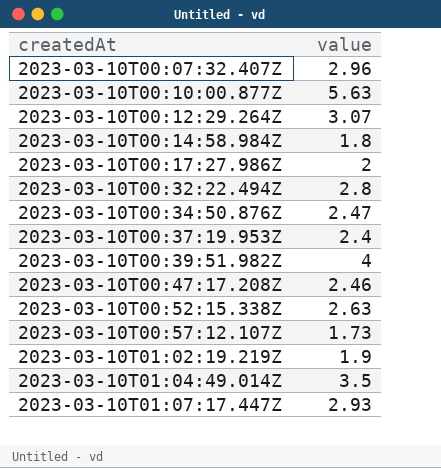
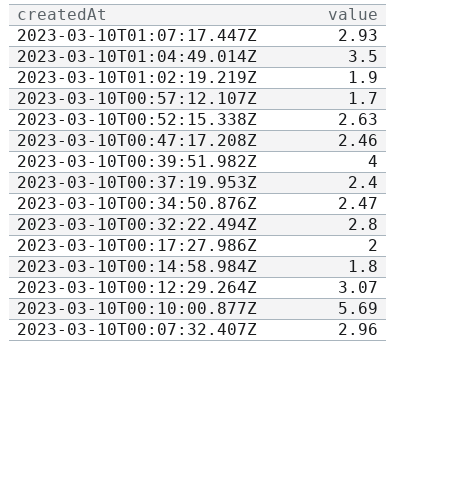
row order: createdAt ascending -> createdAt descending
2023-03-10T00:57:12.107Z | value: 1.73 -> 1.7
2023-03-10T00:10:00.877Z | value: 5.63 -> 5.69

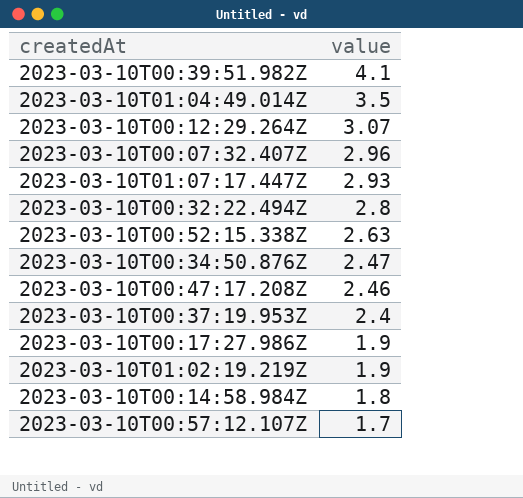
row order: createdAt descending -> value descending
row 2023-03-10T00:10:00.877Z: 5.69 -> none
2023-03-10T00:39:51.982Z | value: 4 -> 4.1
2023-03-10T00:17:27.986Z | value: 2 -> 1.9

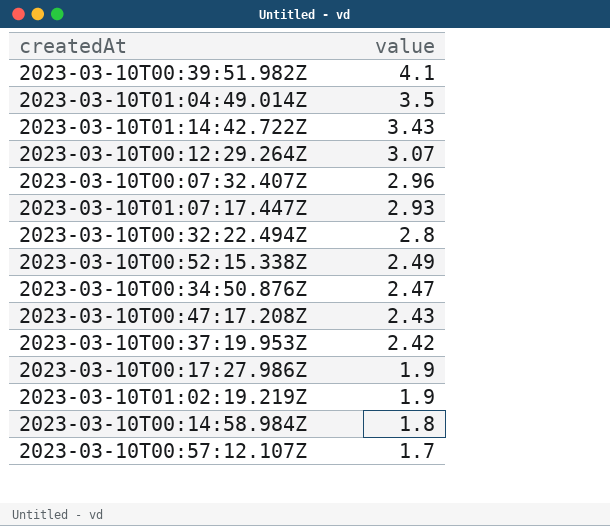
row 2023-03-10T01:14:42.722Z: none -> 3.43
2023-03-10T00:52:15.338Z | value: 2.63 -> 2.49
2023-03-10T00:47:17.208Z | value: 2.46 -> 2.43
2023-03-10T00:37:19.953Z | value: 2.4 -> 2.42

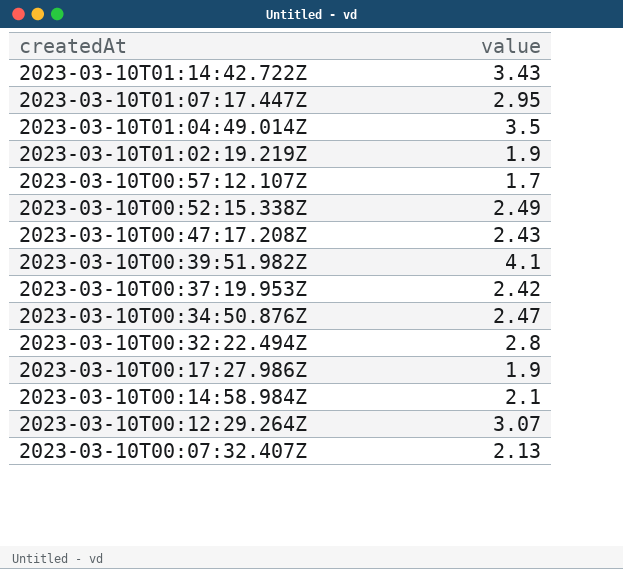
row order: value descending -> createdAt descending
2023-03-10T01:07:17.447Z | value: 2.93 -> 2.95
2023-03-10T00:14:58.984Z | value: 1.8 -> 2.1
2023-03-10T00:07:32.407Z | value: 2.96 -> 2.13

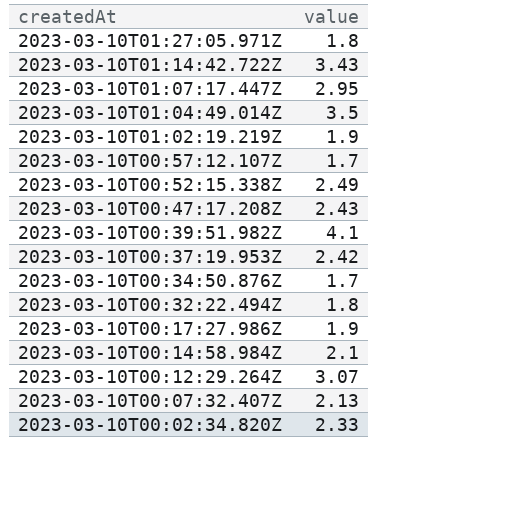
row 2023-03-10T01:27:05.971Z: none -> 1.8
2023-03-10T00:34:50.876Z | value: 2.47 -> 1.7
2023-03-10T00:32:22.494Z | value: 2.8 -> 1.8
row 2023-03-10T00:02:34.820Z: none -> 2.33

